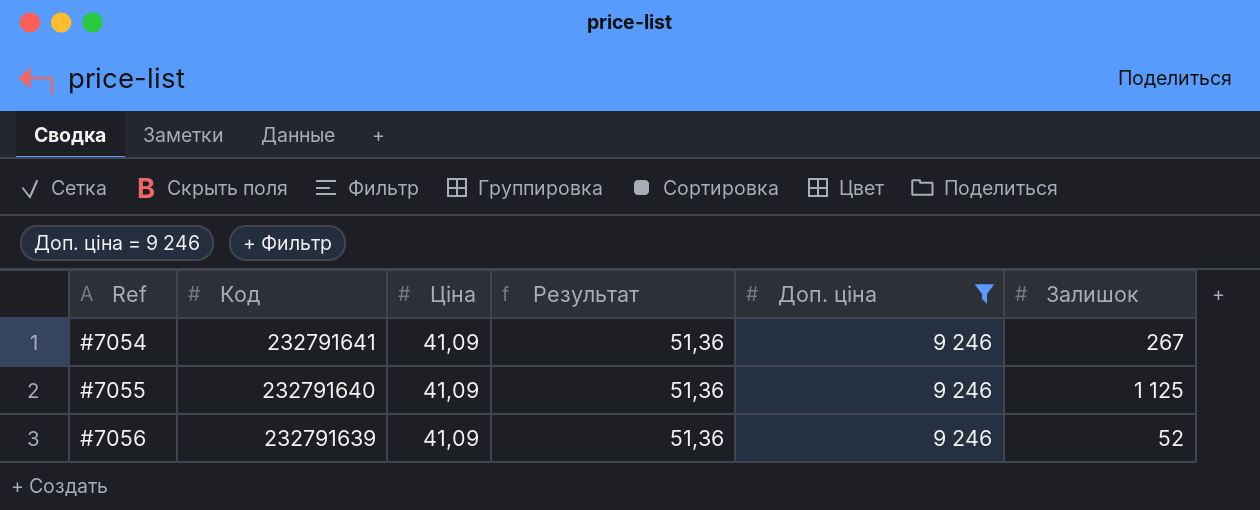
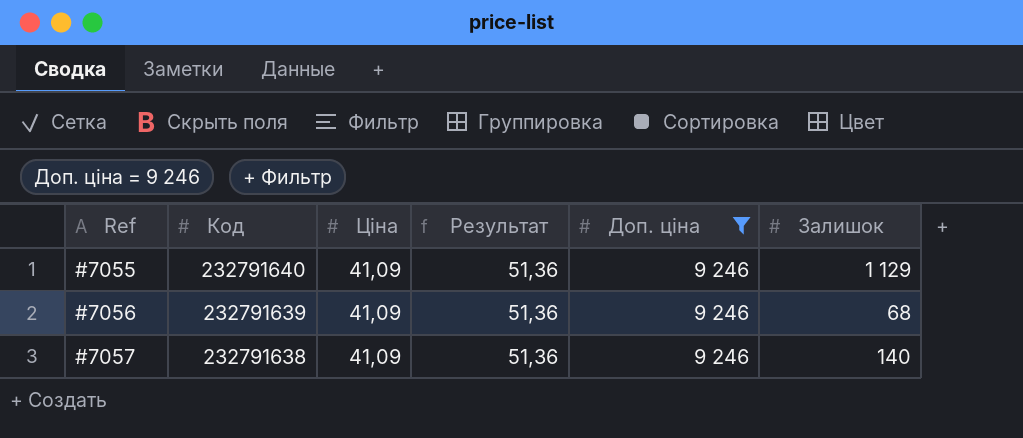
row #7054: 232791641 | 41,09 | 51,36 | 9 246 | 267 -> none
#7055 | Залишок: 1 125 -> 1 129
#7056 | Залишок: 52 -> 68
row #7057: none -> 232791638 | 41,09 | 51,36 | 9 246 | 140

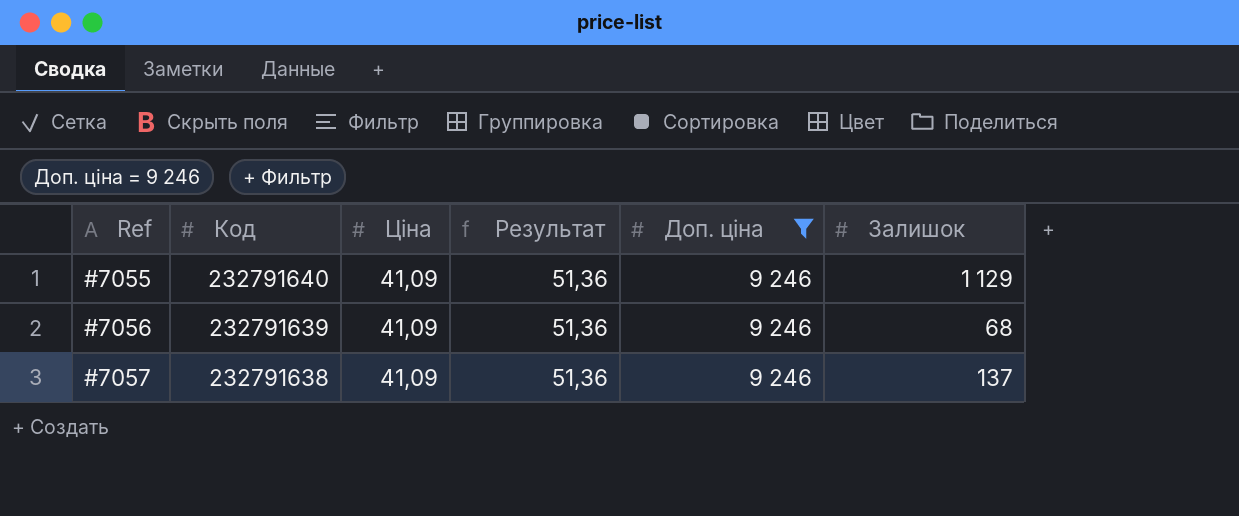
#7057 | Залишок: 140 -> 137

